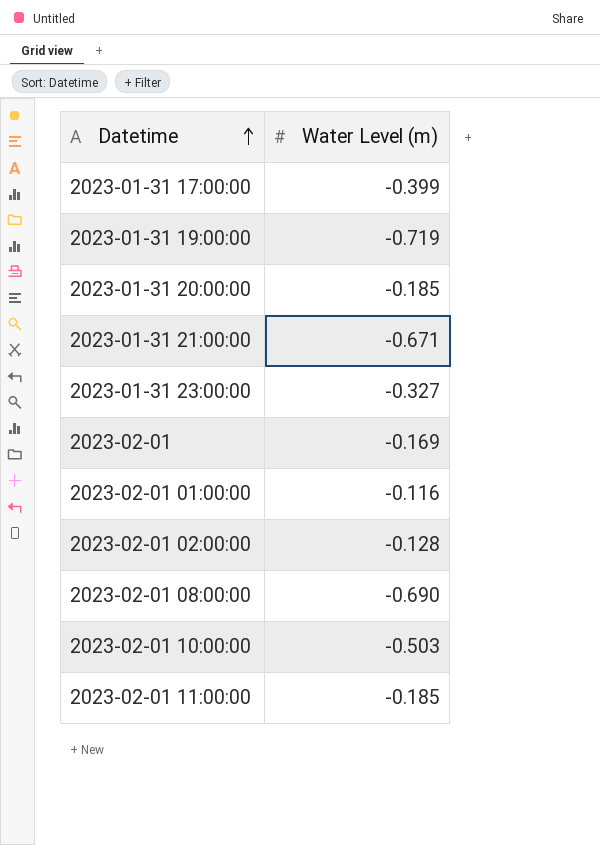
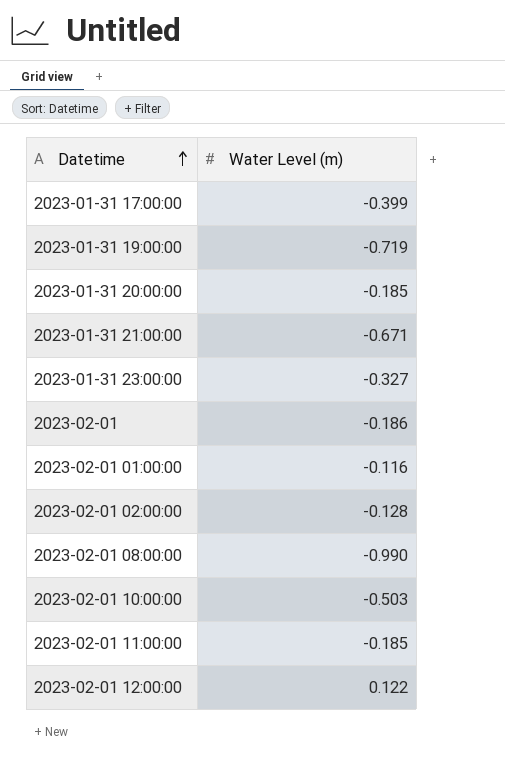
2023-02-01 | Water Level (m): -0.169 -> -0.186
2023-02-01 08:00:00 | Water Level (m): -0.690 -> -0.990
row 2023-02-01 12:00:00: none -> 0.122

